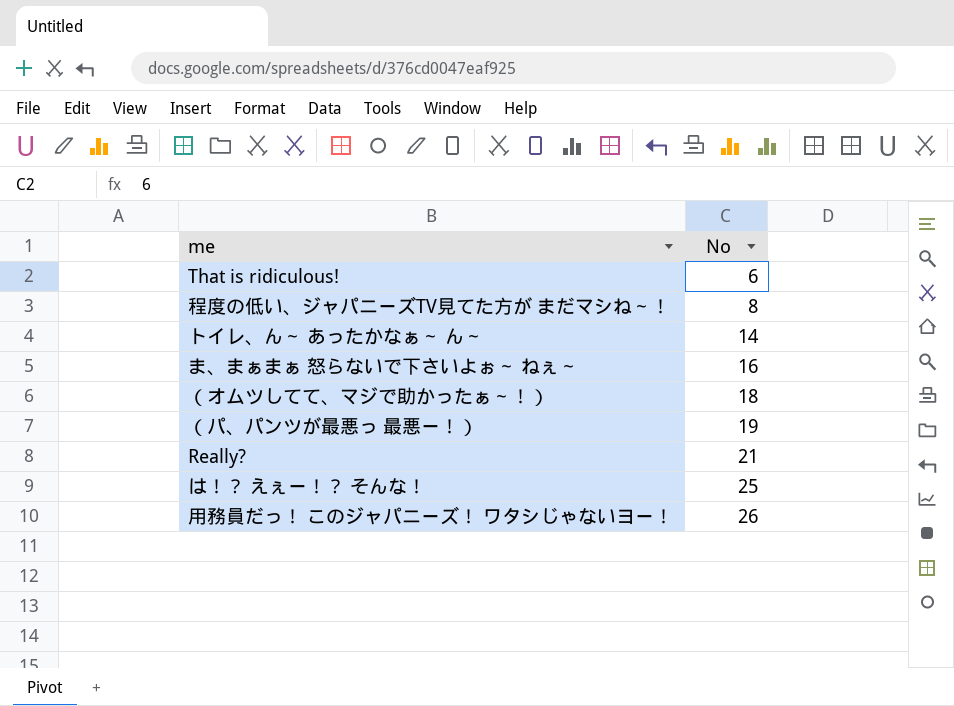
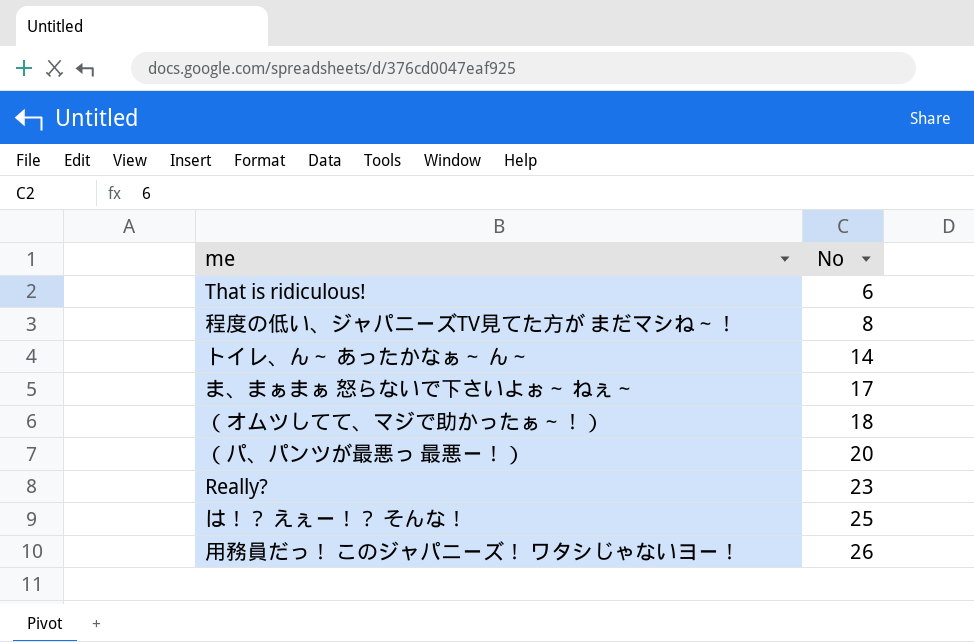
ま、まぁまぁ 怒らないで下さいよぉ～ ねぇ～ | No: 16 -> 17
（パ、パンツが最悪っ 最悪ー！） | No: 19 -> 20
Really? | No: 21 -> 23

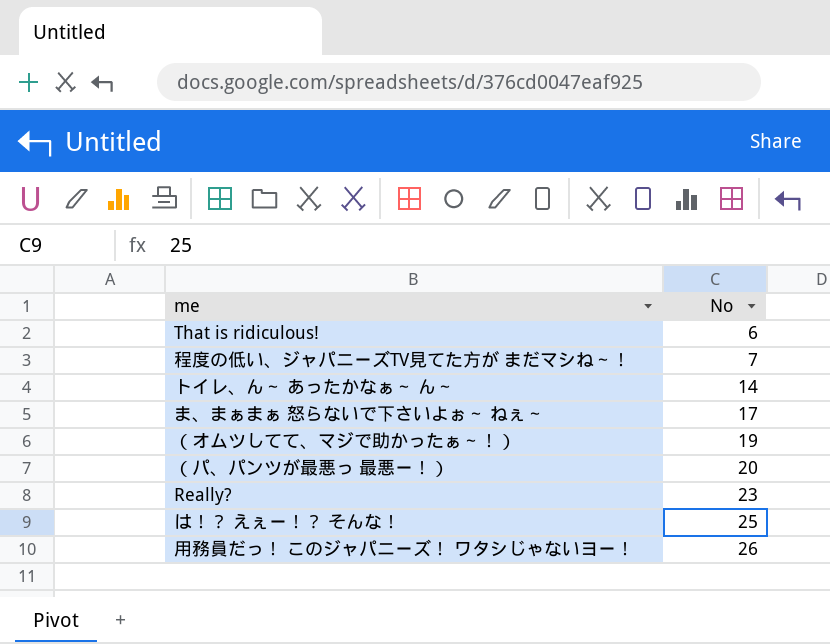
程度の低い、ジャパニーズTV見てた方が まだマシね～！ | No: 8 -> 7
（オムツしてて、マジで助かったぁ～！） | No: 18 -> 19

